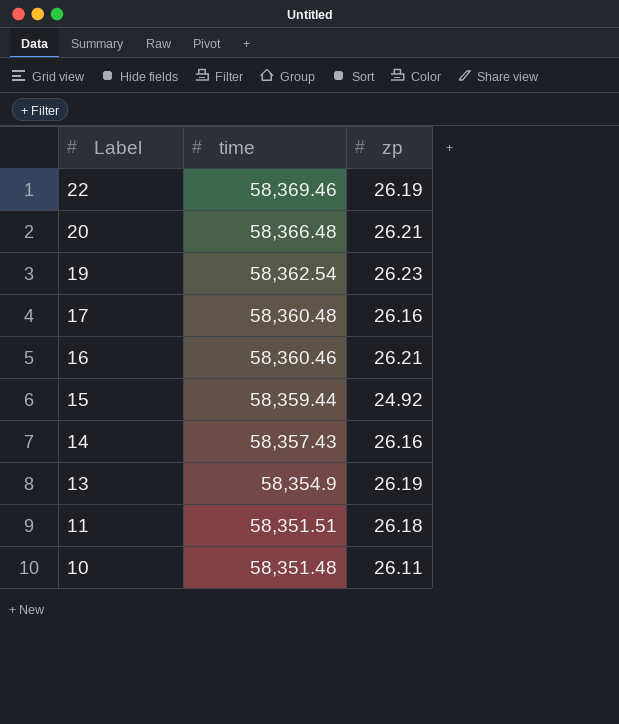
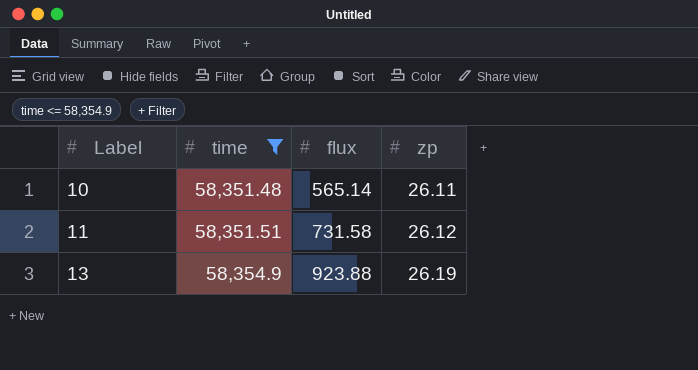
filter: none -> time <= 58,354.9
row order: Label descending -> Label ascending
column flux | position: none -> 3
11 | zp: 26.18 -> 26.12

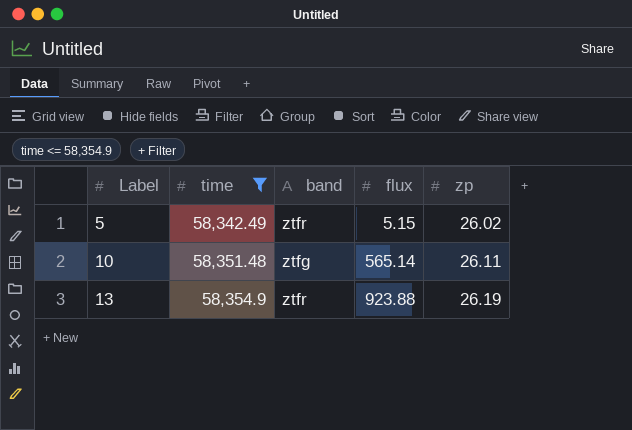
column band | position: none -> 3
row 11: 58,351.51 | 731.58 | 26.12 -> none
row 5: none -> 58,342.49 | ztfr | 5.15 | 26.02

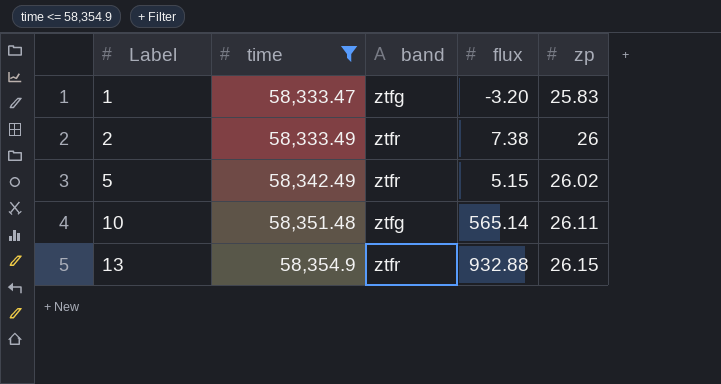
row 1: none -> 58,333.47 | ztfg | -3.20 | 25.83
row 2: none -> 58,333.49 | ztfr | 7.38 | 26
13 | flux: 923.88 -> 932.88
13 | zp: 26.19 -> 26.15

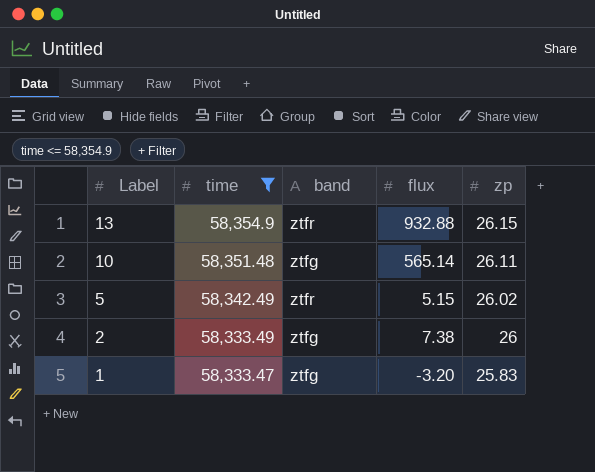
row order: Label ascending -> Label descending
2 | band: ztfr -> ztfg

